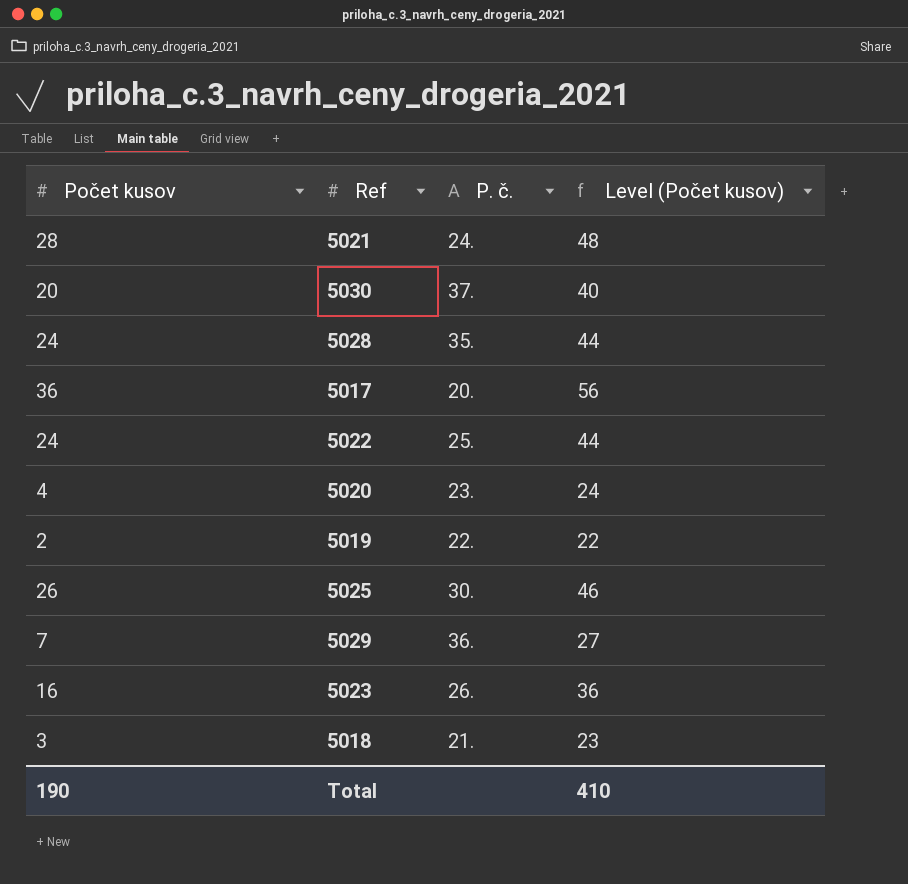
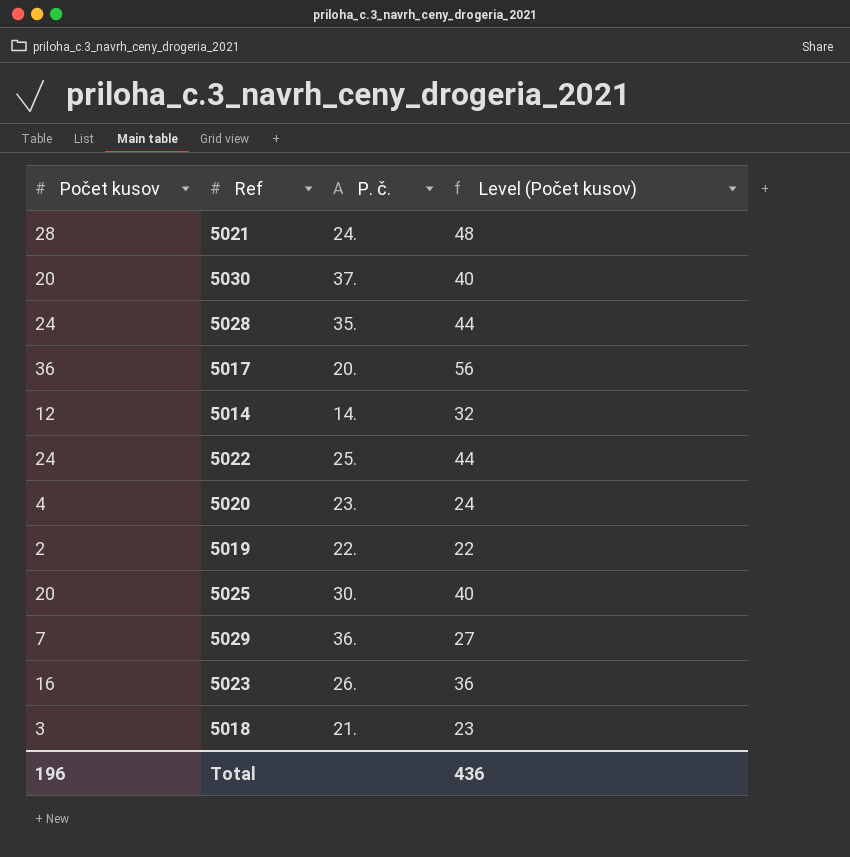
row 5014: none -> 12 | 14. | 32
5025 | Počet kusov: 26 -> 20
5025 | Level (Počet kusov): 46 -> 40
Total | Počet kusov: 190 -> 196
Total | Level (Počet kusov): 410 -> 436

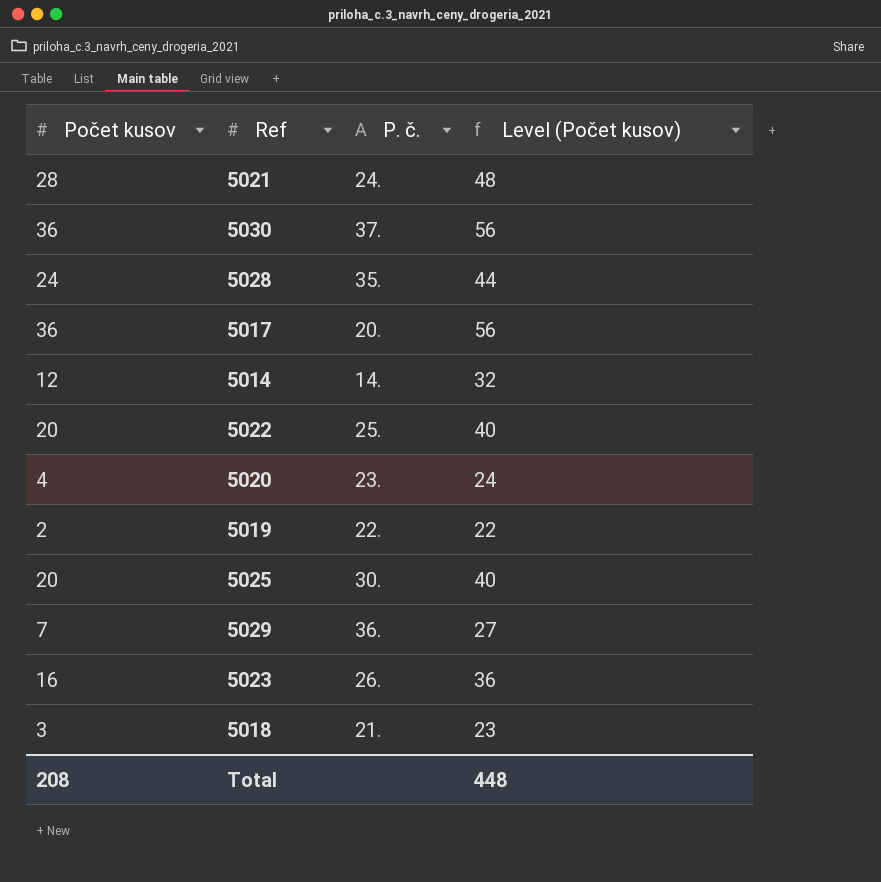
5030 | Počet kusov: 20 -> 36
5030 | Level (Počet kusov): 40 -> 56
5022 | Počet kusov: 24 -> 20
5022 | Level (Počet kusov): 44 -> 40
Total | Počet kusov: 196 -> 208
Total | Level (Počet kusov): 436 -> 448

